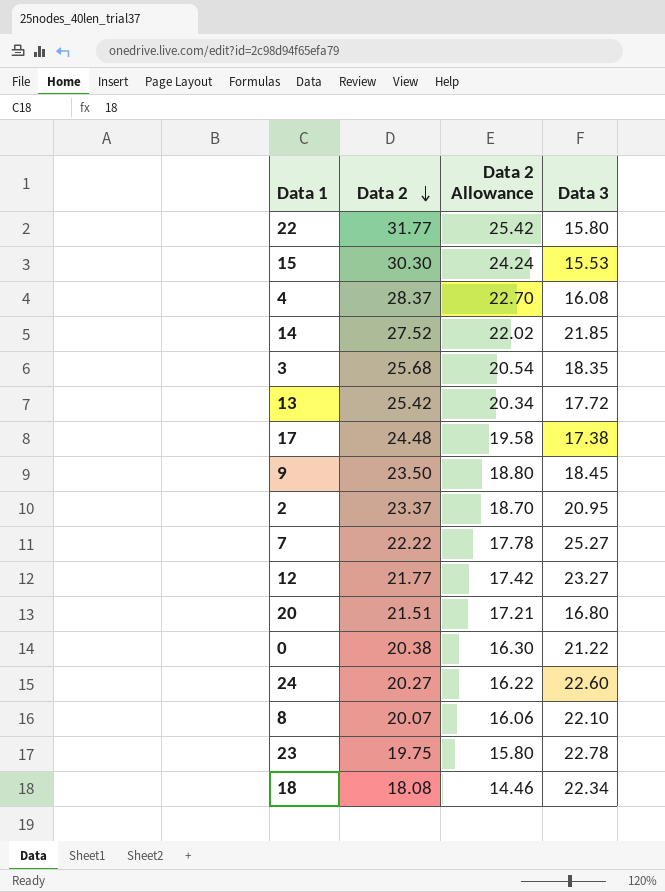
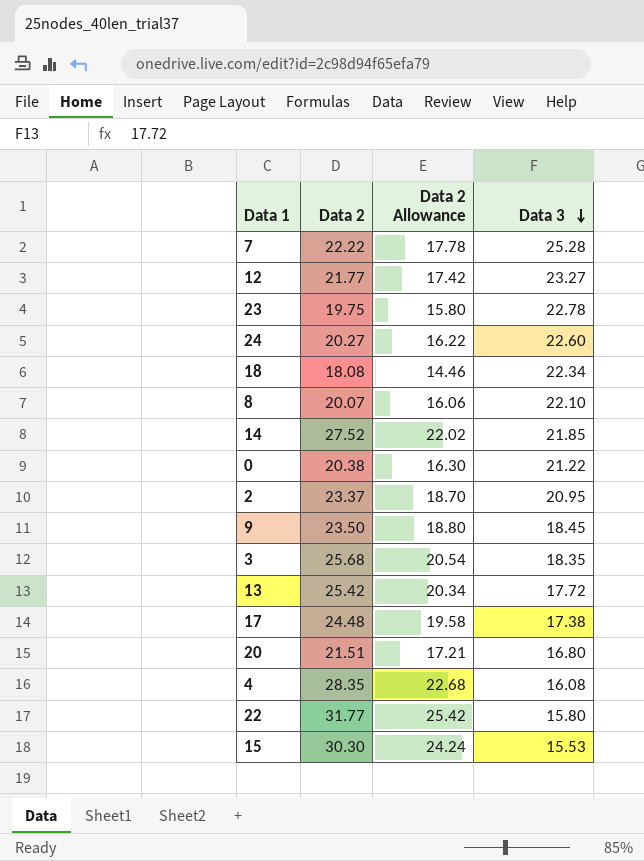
row order: Data 2 descending -> Data 3 descending
7 | Data 3: 25.27 -> 25.28
4 | Data 2: 28.37 -> 28.35
4 | Data 2 Allowance: 22.70 -> 22.68

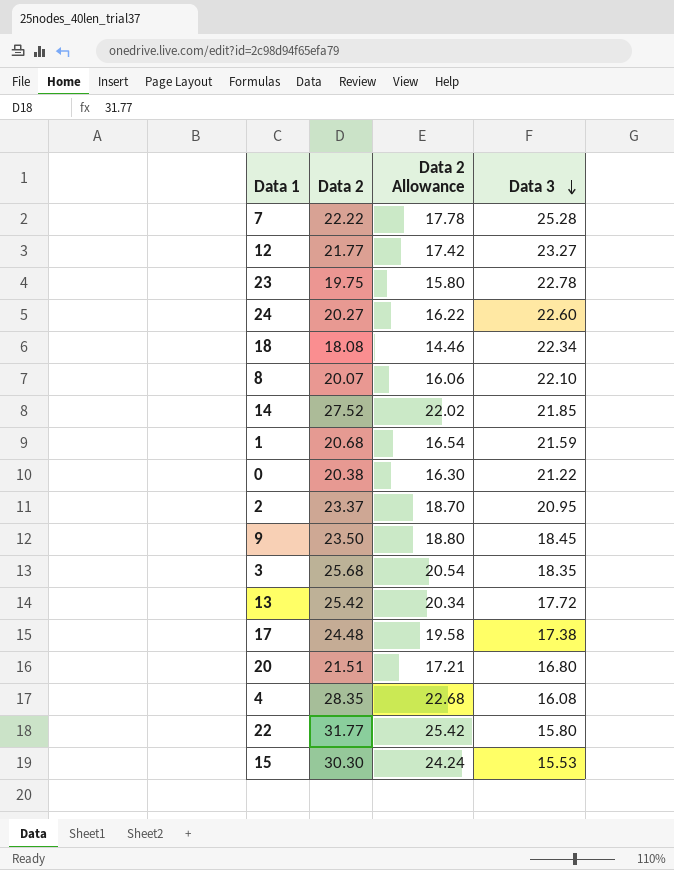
row 1: none -> 20.68 | 16.54 | 21.59

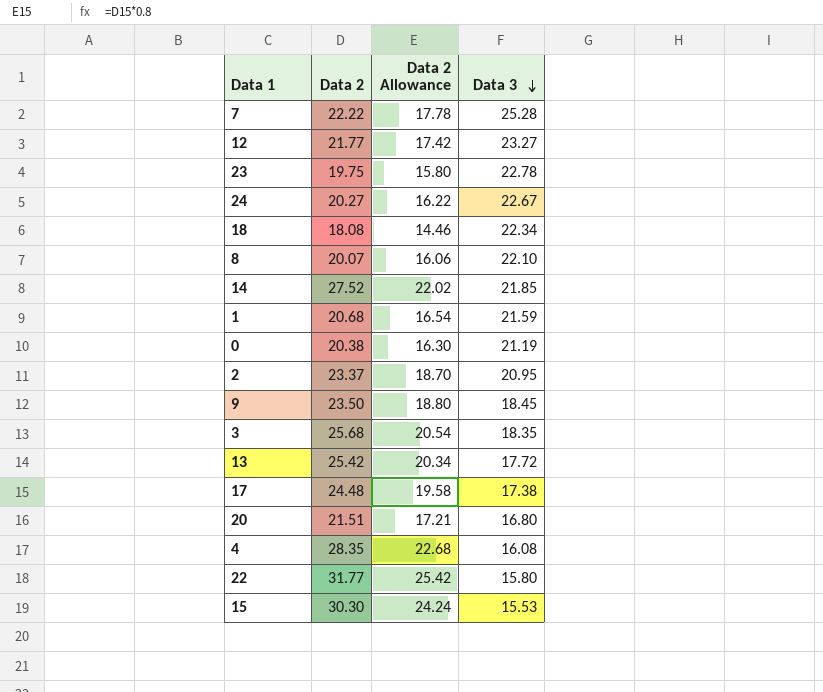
24 | Data 3: 22.60 -> 22.67
0 | Data 3: 21.22 -> 21.19

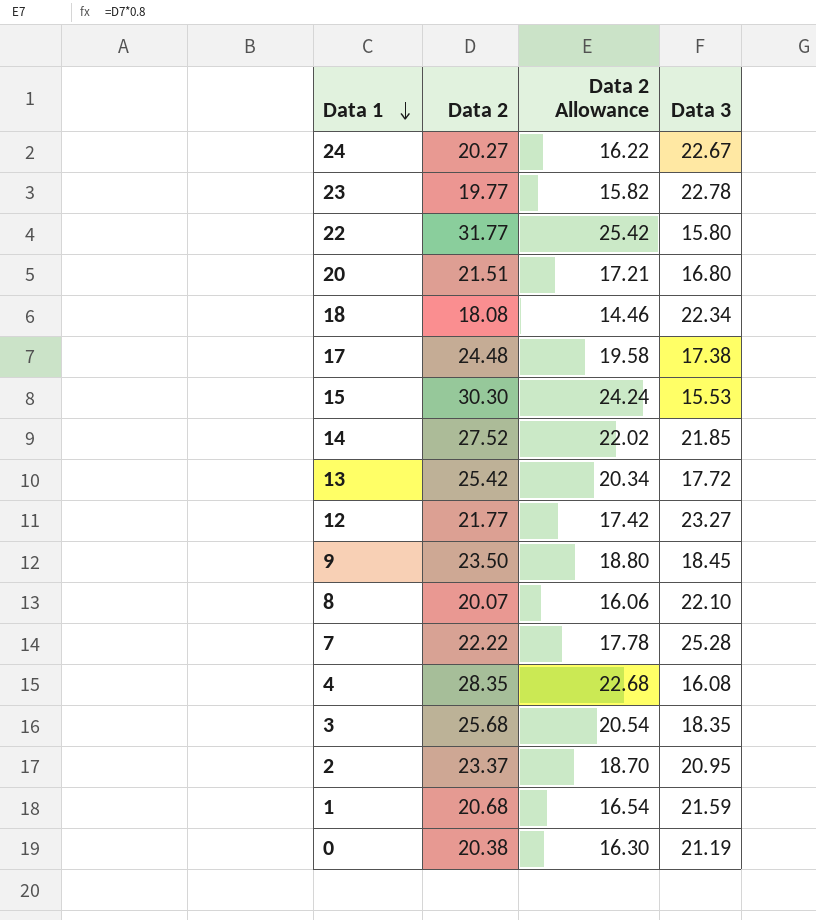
row order: Data 3 descending -> Data 1 descending
23 | Data 2: 19.75 -> 19.77
23 | Data 2 Allowance: 15.80 -> 15.82

